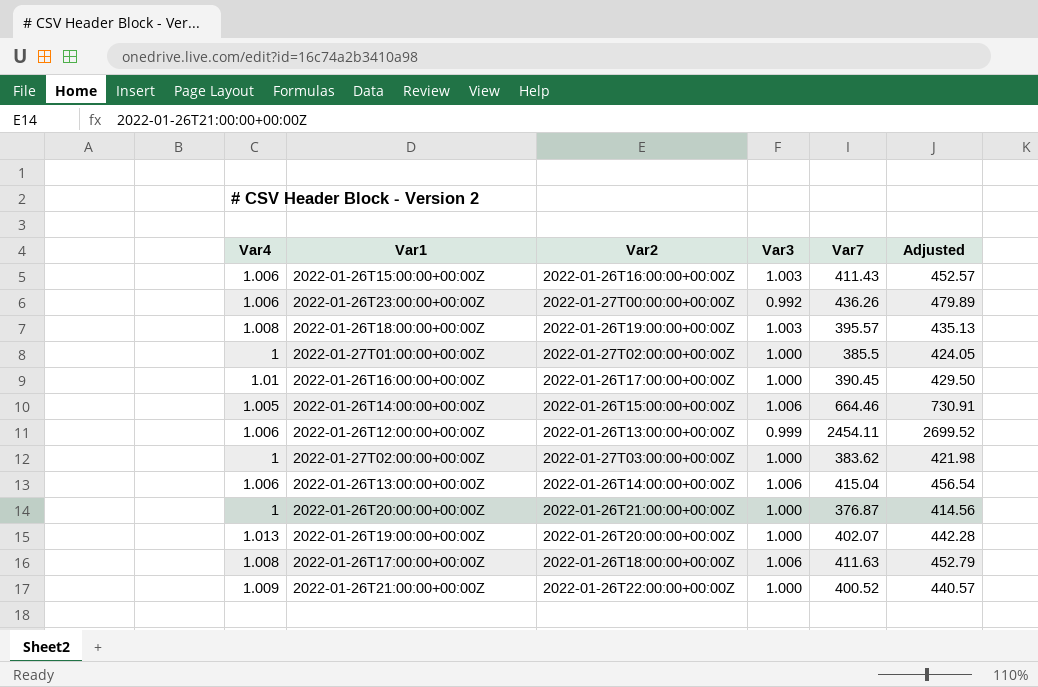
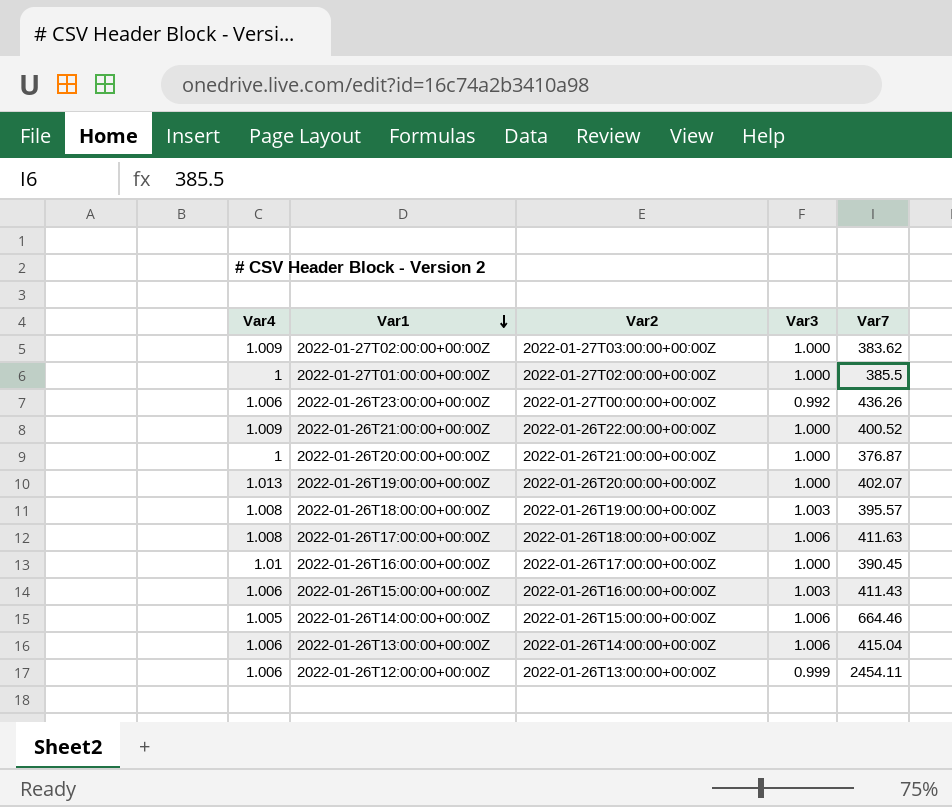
row order: none -> Var1 descending
column Adjusted | formula: [Var7] * 1.1 -> none
2022-01-27T02:00:00+00:00Z | Var4: 1 -> 1.009

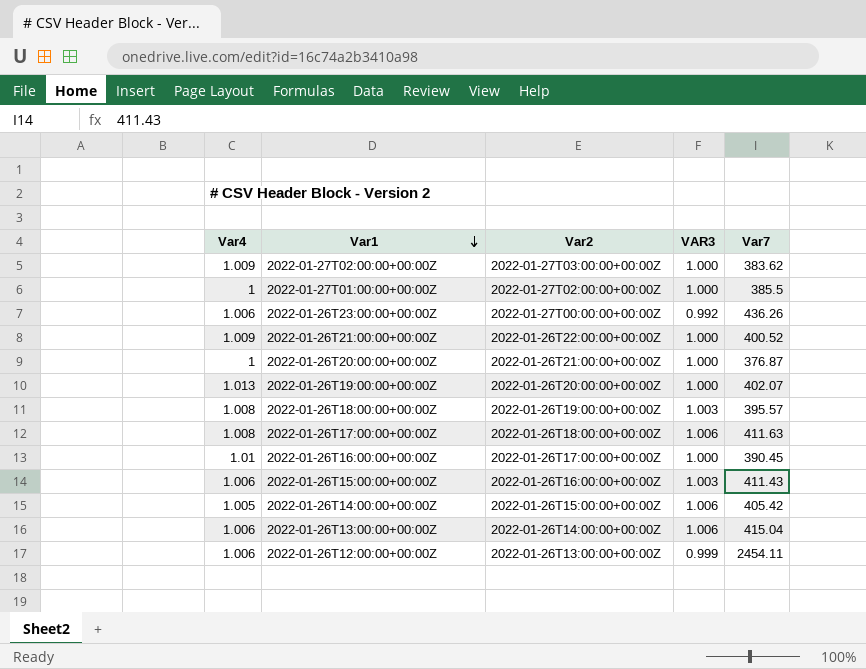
column name: Var3 -> VAR3
2022-01-26T14:00:00+00:00Z | Var7: 664.46 -> 405.42

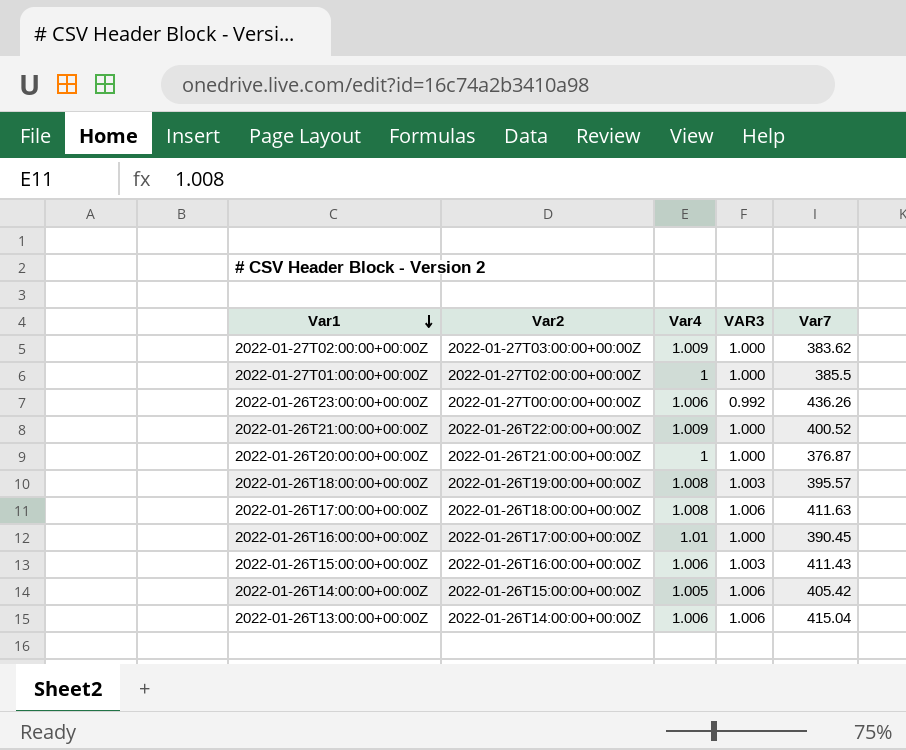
column Var4 | position: 1 -> 3
row 2022-01-26T19:00:00+00:00Z: 1.013 | 2022-01-26T20:00:00+00:00Z | 1.000 | 402.07 -> none
row 2022-01-26T12:00:00+00:00Z: 1.006 | 2022-01-26T13:00:00+00:00Z | 0.999 | 2454.11 -> none

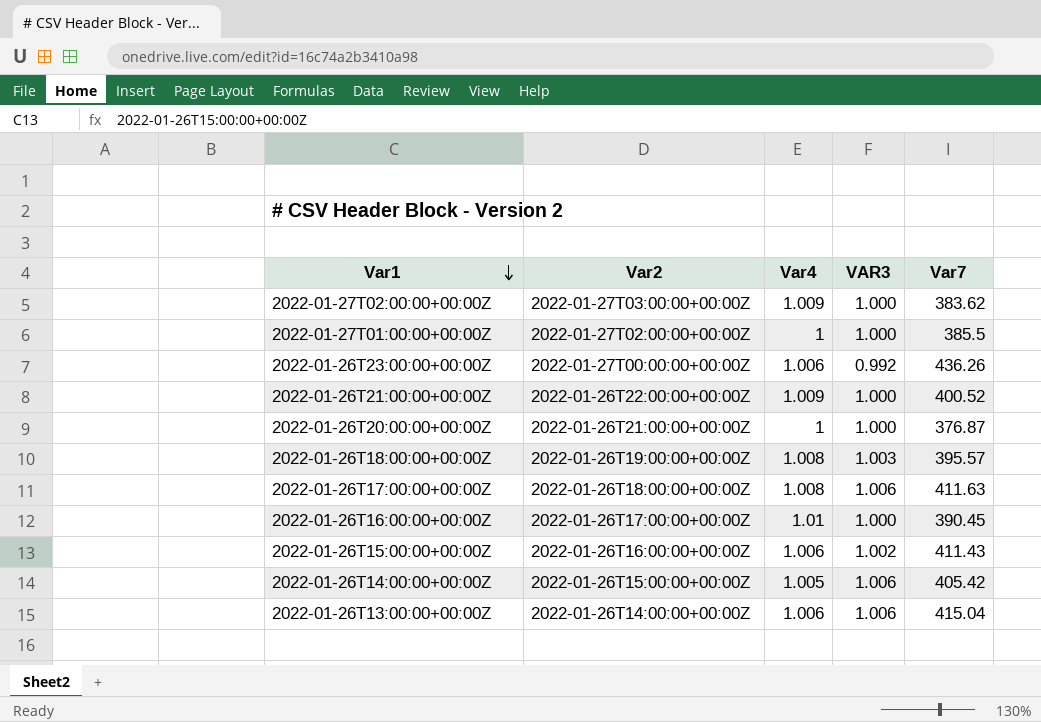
2022-01-26T15:00:00+00:00Z | VAR3: 1.003 -> 1.002

